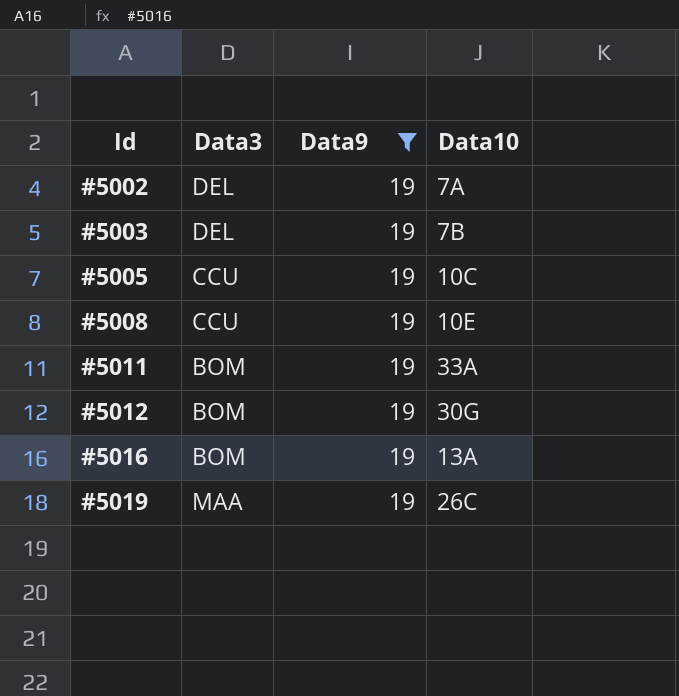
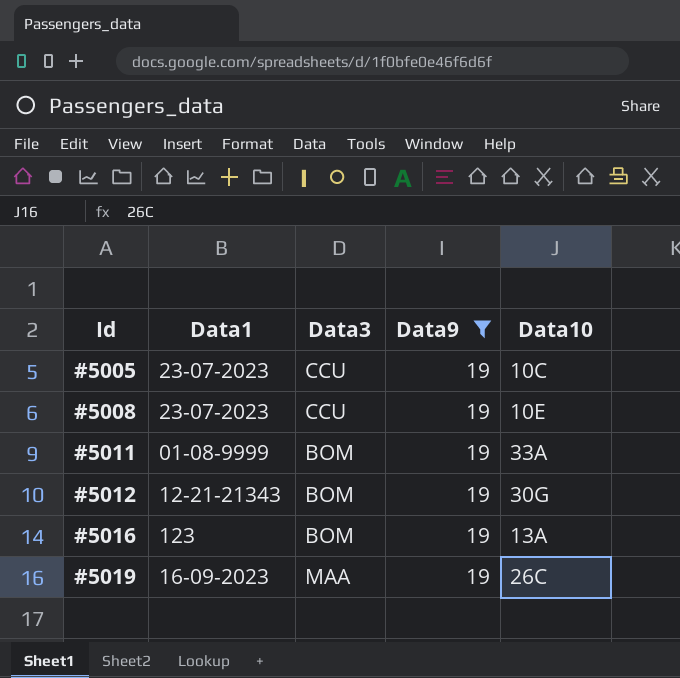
column Data1 | position: none -> 2
row #5002: DEL | 19 | 7A -> none
row #5003: DEL | 19 | 7B -> none

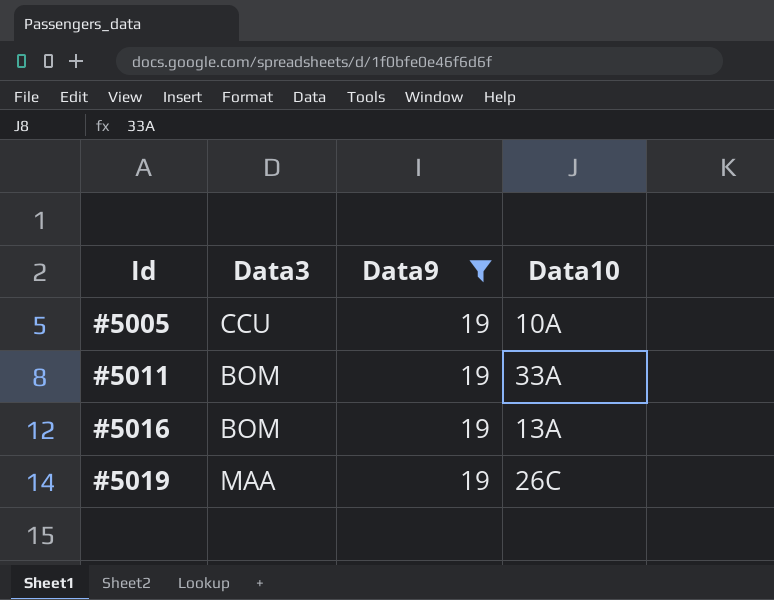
column Data1 | position: 2 -> none
row #5008: 23-07-2023 | CCU | 19 | 10E -> none
row #5012: 12-21-21343 | BOM | 19 | 30G -> none
#5005 | Data10: 10C -> 10A

